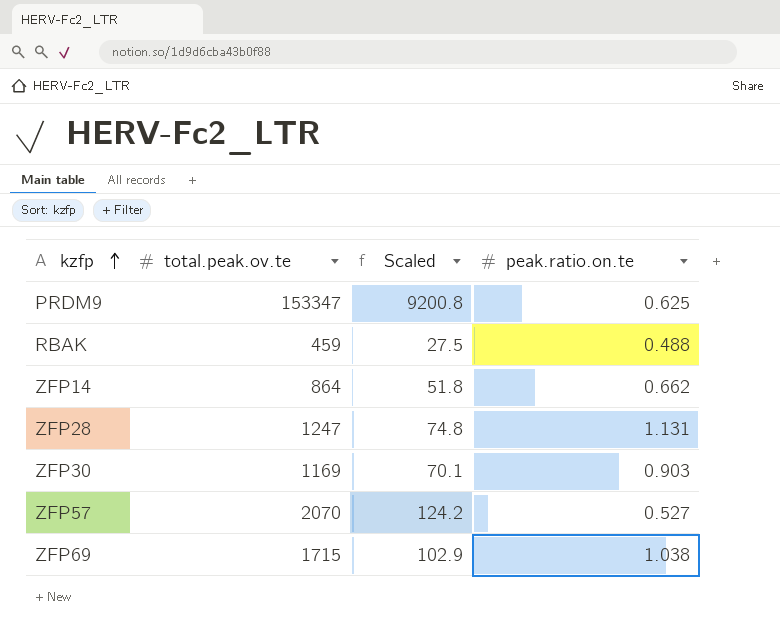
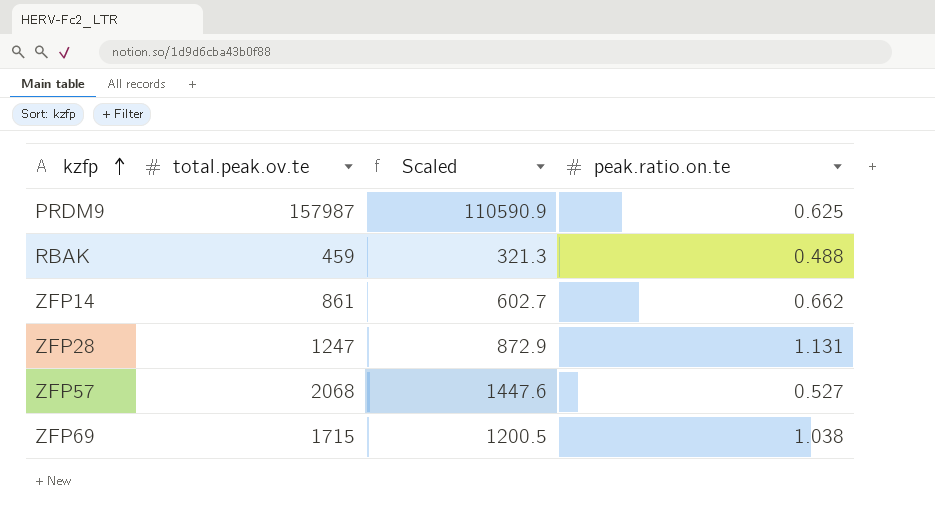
column Scaled | formula: [total.peak.ov.te] * 0.06 -> [total.peak.ov.te] * 0.7
row ZFP30: 1169 | 70.1 | 0.903 -> none
PRDM9 | total.peak.ov.te: 153347 -> 157987
ZFP14 | total.peak.ov.te: 864 -> 861
ZFP57 | total.peak.ov.te: 2070 -> 2068

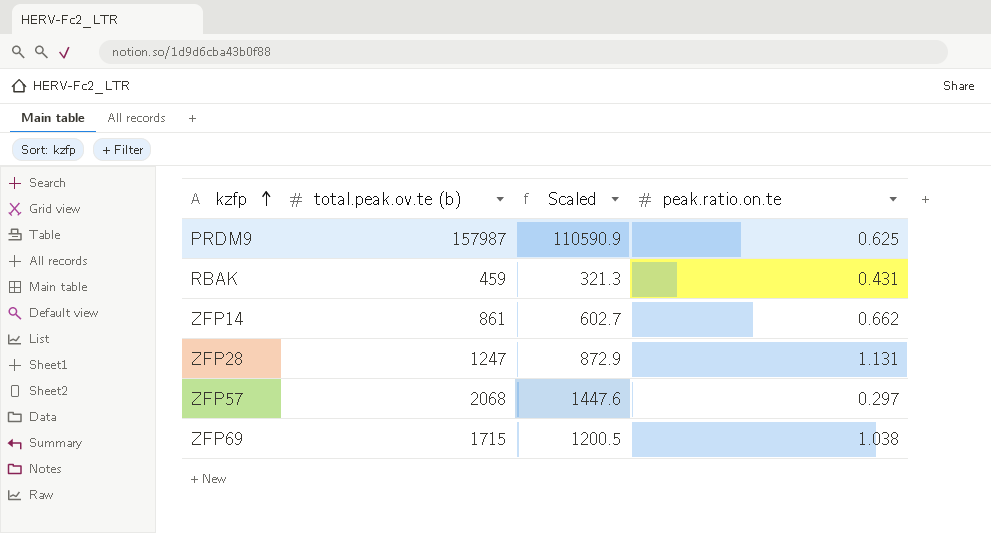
column name: total.peak.ov.te -> total.peak.ov.te (b)
RBAK | peak.ratio.on.te: 0.488 -> 0.431
ZFP57 | peak.ratio.on.te: 0.527 -> 0.297

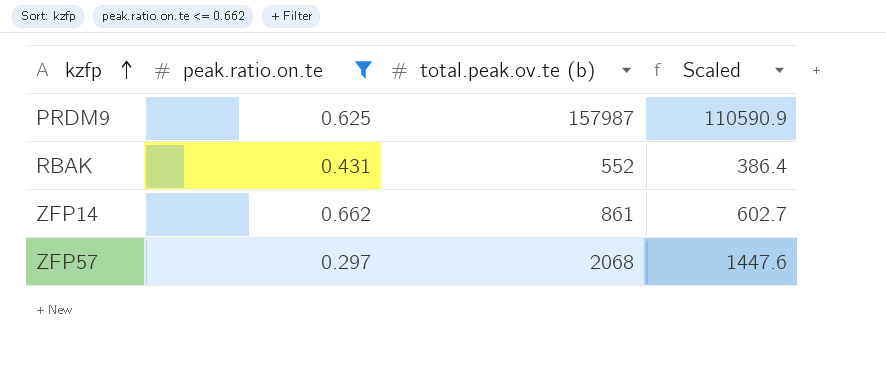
filter: none -> peak.ratio.on.te <= 0.662
column peak.ratio.on.te | position: 4 -> 2
RBAK | total.peak.ov.te (b): 459 -> 552
RBAK | Scaled: 321.3 -> 386.4

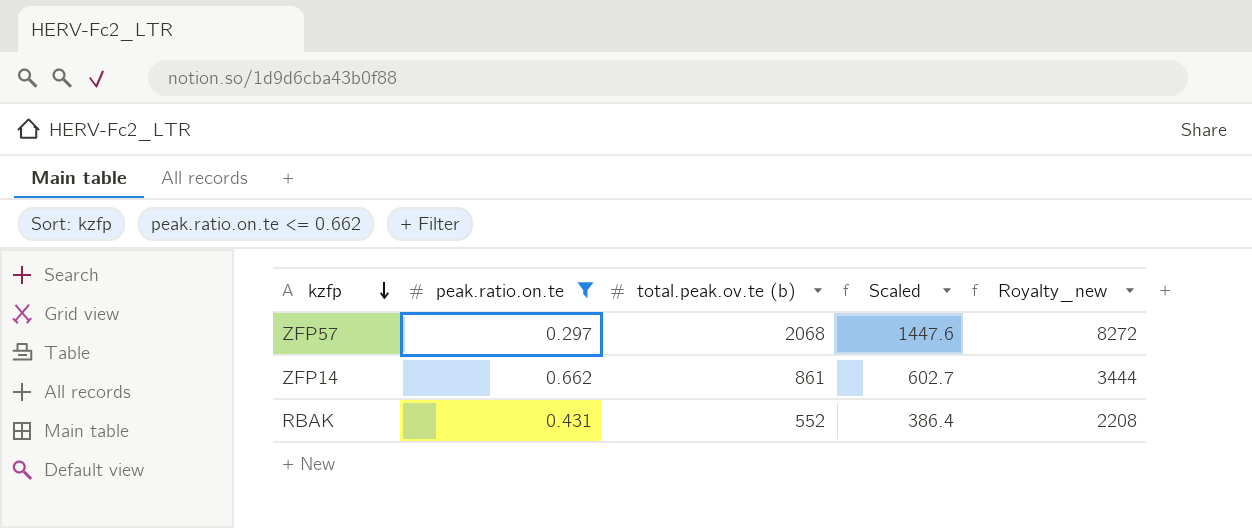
row order: kzfp ascending -> kzfp descending
column Royalty_new | formula: none -> [total.peak.ov.te (b)] * 4
row PRDM9: 0.625 | 157987 | 110590.9 -> none

